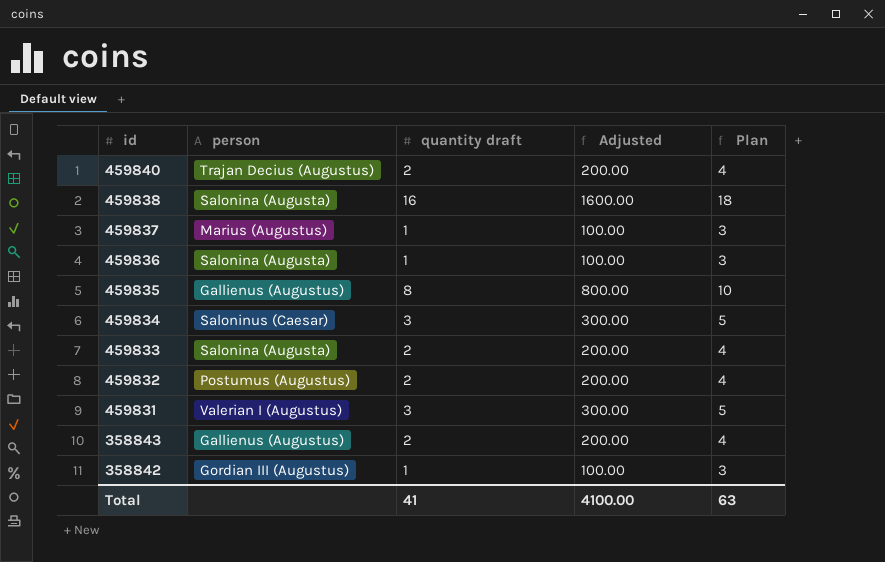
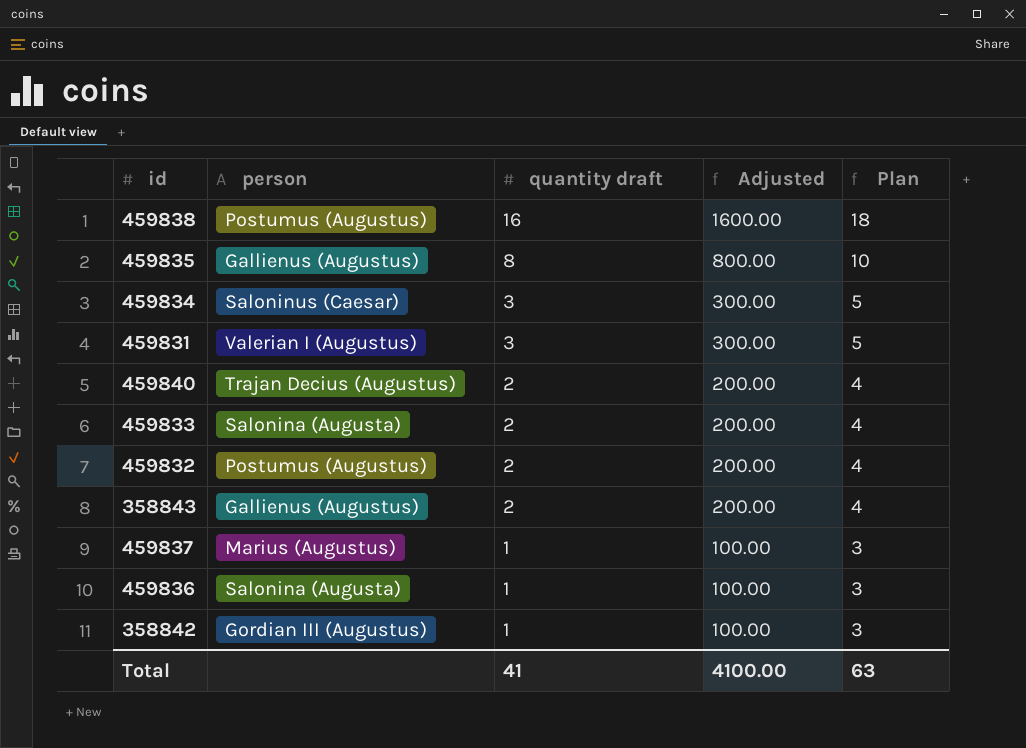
row order: id descending -> quantity draft descending
459838 | person: Salonina (Augusta) -> Postumus (Augustus)

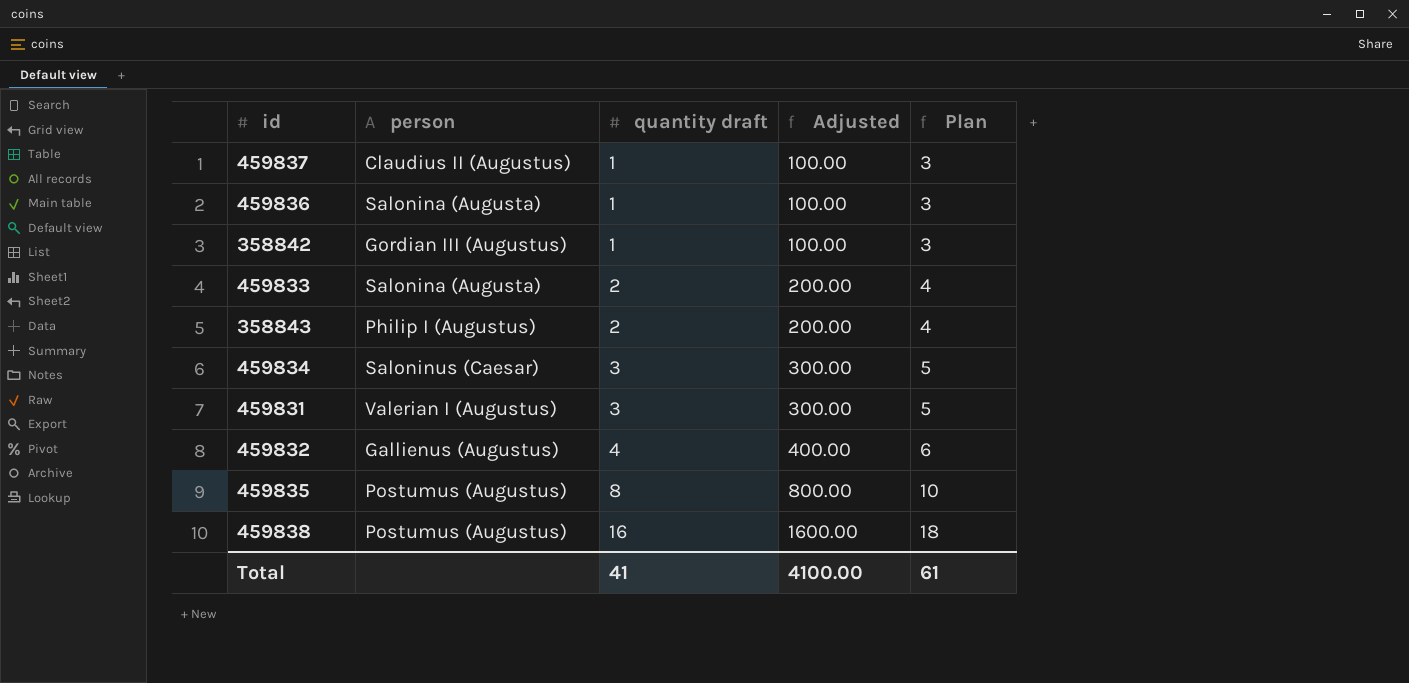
row order: quantity draft descending -> quantity draft ascending
row 459840: Trajan Decius (Augustus) | 2 | 200.00 | 4 -> none
459837 | person: Marius (Augustus) -> Claudius II (Augustus)
358843 | person: Gallienus (Augustus) -> Philip I (Augustus)
459832 | person: Postumus (Augustus) -> Gallienus (Augustus)
459832 | quantity draft: 2 -> 4
459832 | Adjusted: 200.00 -> 400.00
459832 | Plan: 4 -> 6
459835 | person: Gallienus (Augustus) -> Postumus (Augustus)
Total | Plan: 63 -> 61

